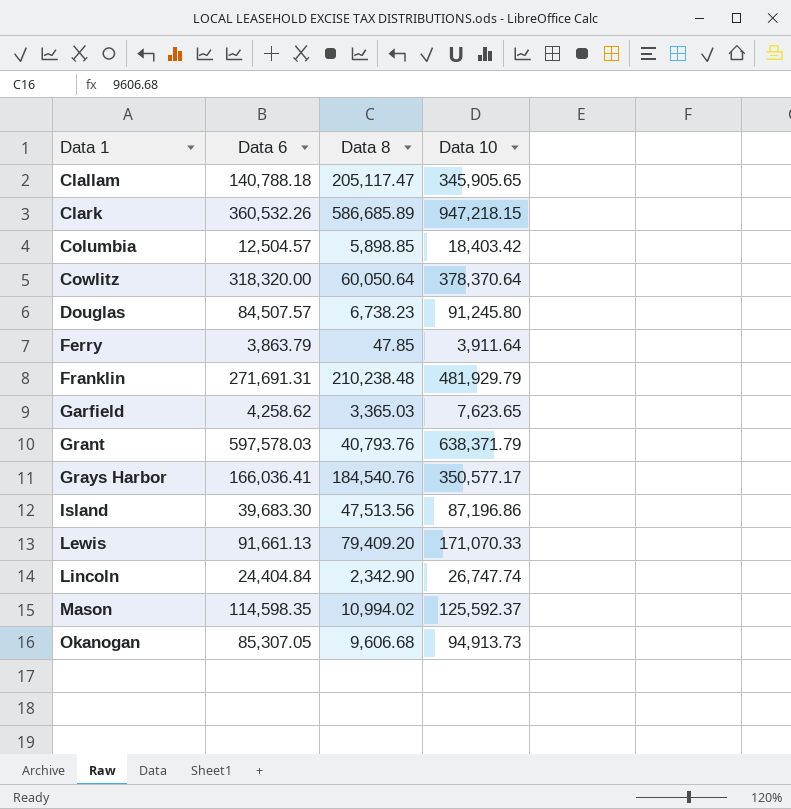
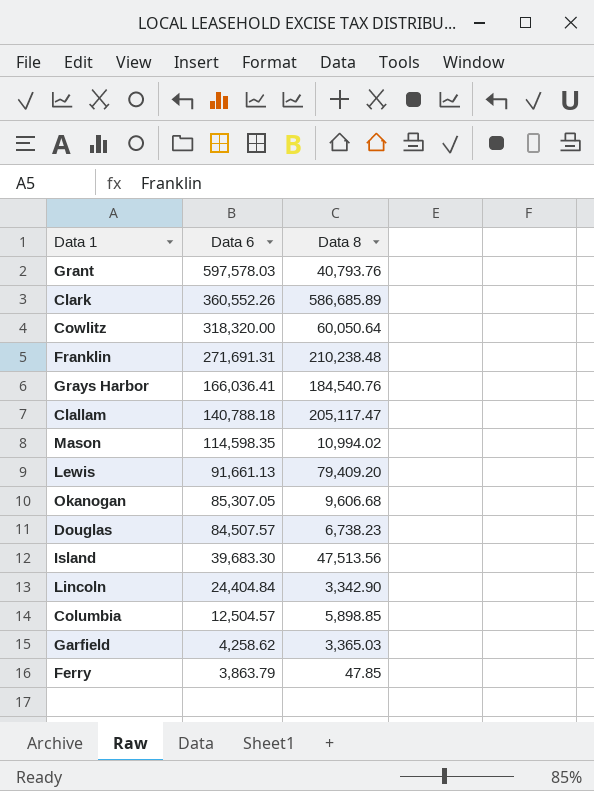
row order: Data 1 ascending -> Data 6 descending
column Data 10 | formula: [Data 6] + [Data 8] -> none
Clark | Data 6: 360,532.26 -> 360,552.26
Lincoln | Data 8: 2,342.90 -> 3,342.90

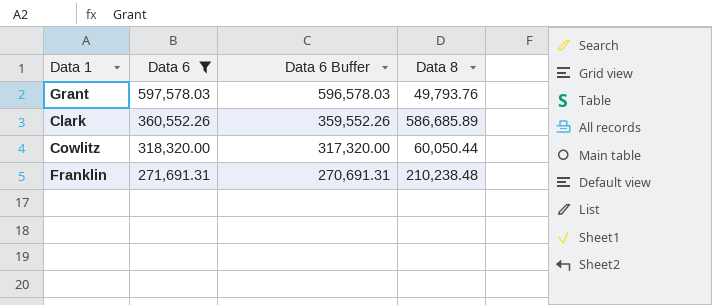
filter: none -> Data 6 >= 271,691.31
column Data 6 Buffer | formula: none -> [Data 6] - 1000
Grant | Data 8: 40,793.76 -> 49,793.76
Cowlitz | Data 8: 60,050.64 -> 60,050.44

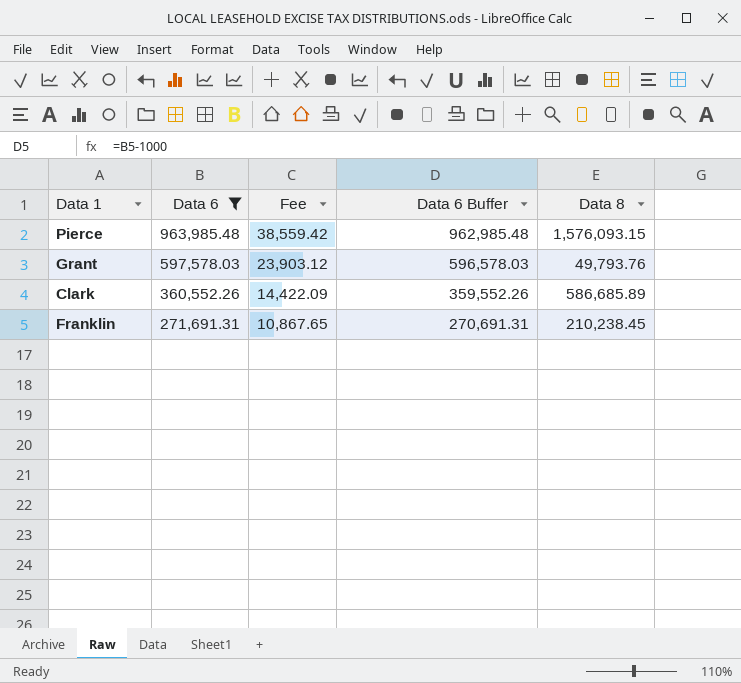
column Fee | formula: none -> [Data 6] * 0.04
row Cowlitz: 318,320.00 | 317,320.00 | 60,050.44 -> none
row Pierce: none -> 963,985.48 | 38,559.42 | 962,985.48 | 1,576,093.15
Franklin | Data 8: 210,238.48 -> 210,238.45

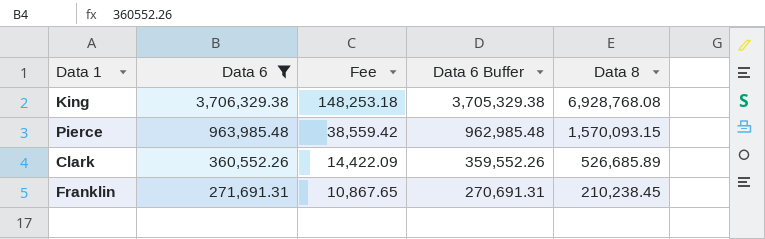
row Grant: 597,578.03 | 23,903.12 | 596,578.03 | 49,793.76 -> none
row King: none -> 3,706,329.38 | 148,253.18 | 3,705,329.38 | 6,928,768.08
Pierce | Data 8: 1,576,093.15 -> 1,570,093.15
Clark | Data 8: 586,685.89 -> 526,685.89

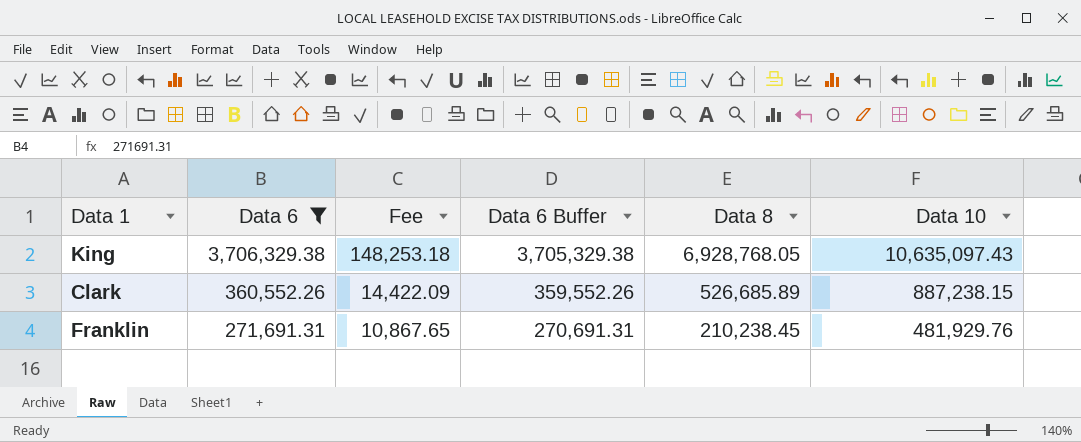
column Data 10 | formula: none -> [Data 6] + [Data 8]
row Pierce: 963,985.48 | 38,559.42 | 962,985.48 | 1,570,093.15 -> none
King | Data 8: 6,928,768.08 -> 6,928,768.05

